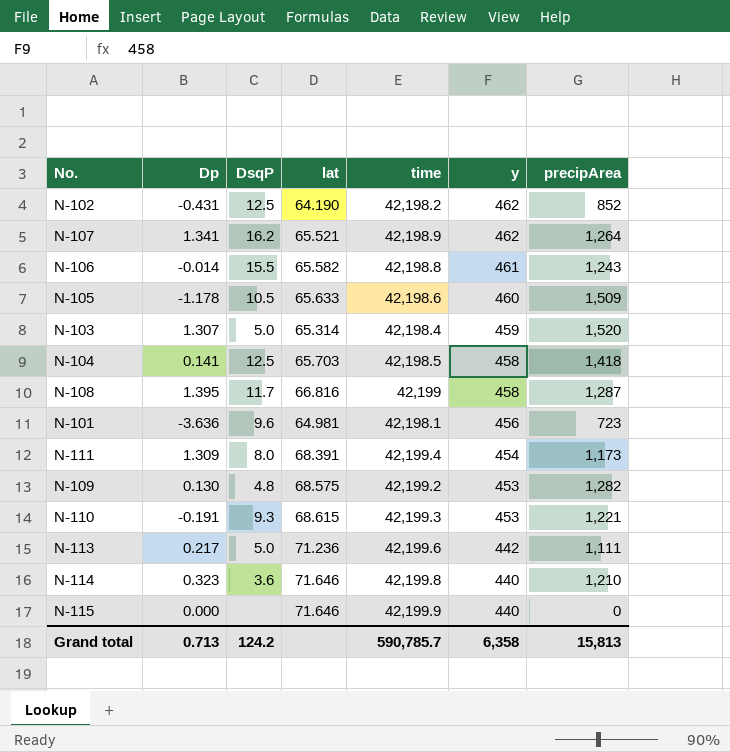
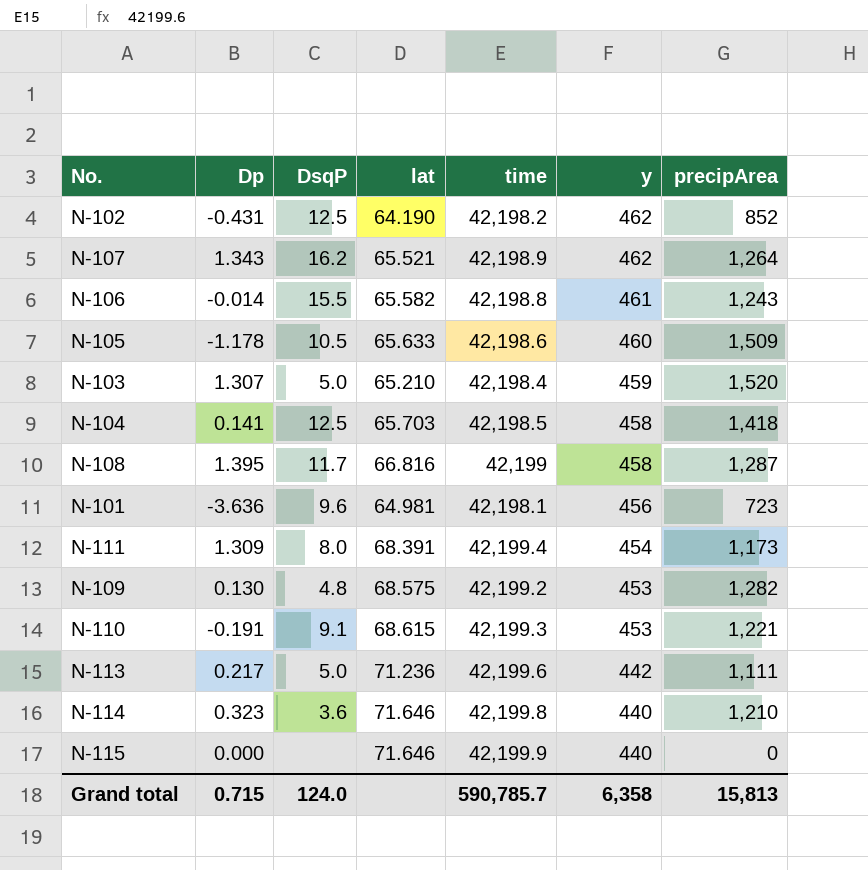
N-107 | Dp: 1.341 -> 1.343
N-103 | lat: 65.314 -> 65.210
N-110 | DsqP: 9.3 -> 9.1
Grand total | Dp: 0.713 -> 0.715
Grand total | DsqP: 124.2 -> 124.0

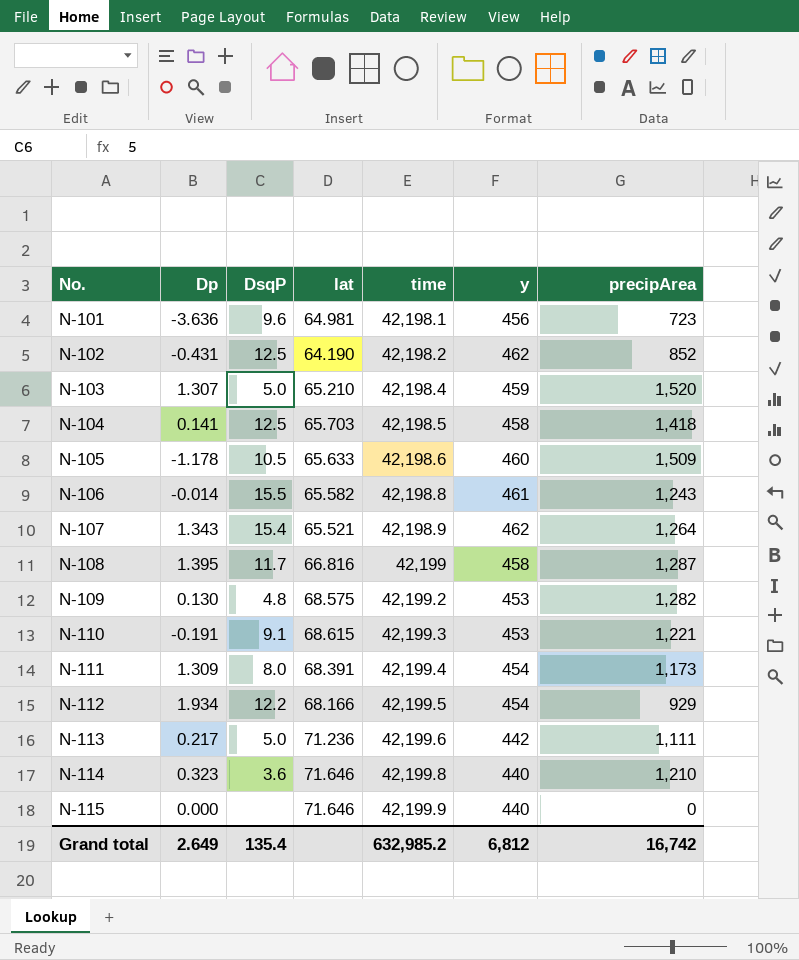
row order: y descending -> No. ascending
N-107 | DsqP: 16.2 -> 15.4
row N-112: none -> 1.934 | 12.2 | 68.166 | 42,199.5 | 454 | 929
Grand total | Dp: 0.715 -> 2.649
Grand total | DsqP: 124.0 -> 135.4
Grand total | time: 590,785.7 -> 632,985.2
Grand total | y: 6,358 -> 6,812
Grand total | precipArea: 15,813 -> 16,742

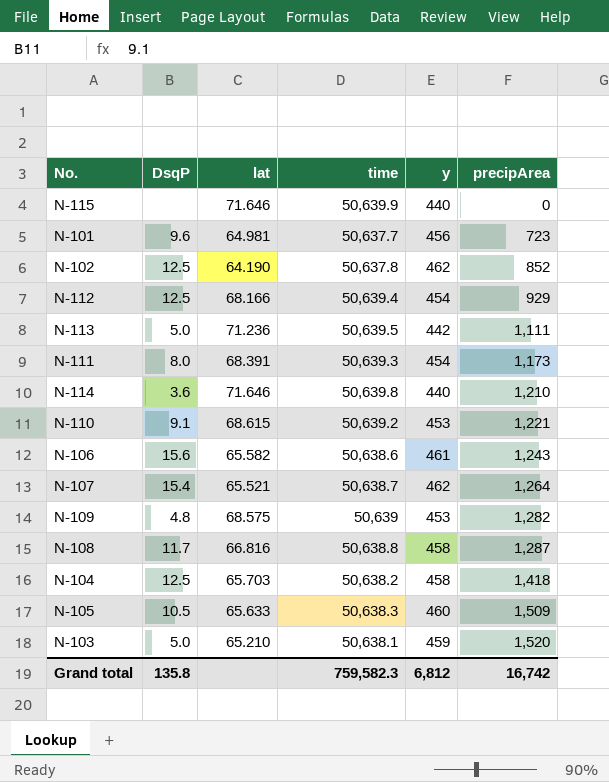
row order: No. ascending -> precipArea ascending
column Dp | position: 2 -> none
N-115 | time: 42,199.9 -> 50,639.9
N-101 | time: 42,198.1 -> 50,637.7
N-102 | time: 42,198.2 -> 50,637.8
N-112 | DsqP: 12.2 -> 12.5
N-112 | time: 42,199.5 -> 50,639.4
N-113 | time: 42,199.6 -> 50,639.5
N-111 | time: 42,199.4 -> 50,639.3
N-114 | time: 42,199.8 -> 50,639.8
N-110 | time: 42,199.3 -> 50,639.2
N-106 | DsqP: 15.5 -> 15.6
N-106 | time: 42,198.8 -> 50,638.6
N-107 | time: 42,198.9 -> 50,638.7
N-109 | time: 42,199.2 -> 50,639
N-108 | time: 42,199 -> 50,638.8
N-104 | time: 42,198.5 -> 50,638.2
N-105 | time: 42,198.6 -> 50,638.3
N-103 | time: 42,198.4 -> 50,638.1
Grand total | DsqP: 135.4 -> 135.8
Grand total | time: 632,985.2 -> 759,582.3

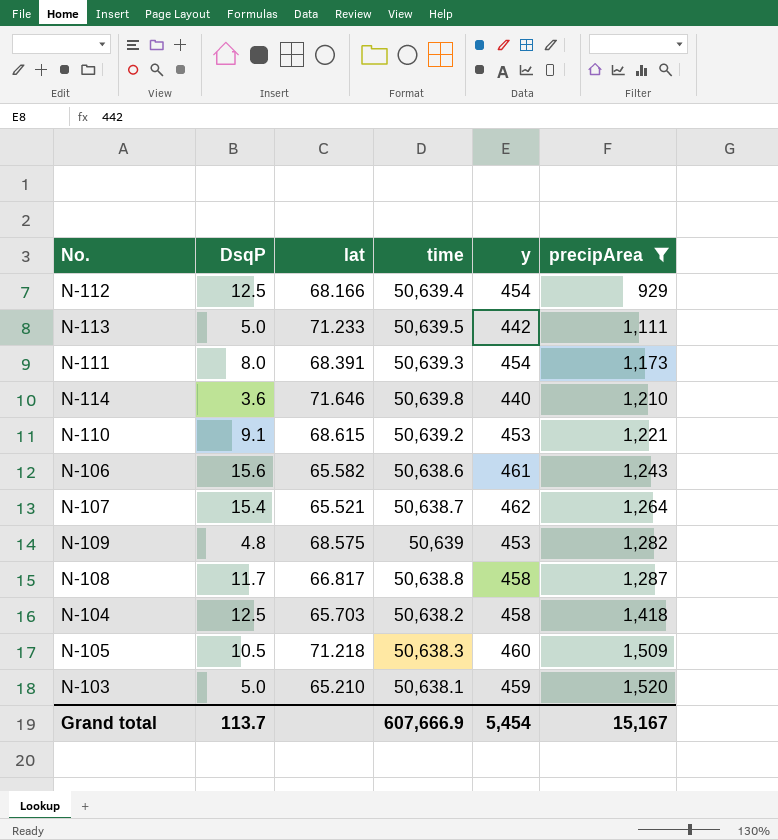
filter: none -> precipArea >= 929
N-113 | lat: 71.236 -> 71.233
N-108 | lat: 66.816 -> 66.817
N-105 | lat: 65.633 -> 71.218
Grand total | DsqP: 135.8 -> 113.7
Grand total | time: 759,582.3 -> 607,666.9
Grand total | y: 6,812 -> 5,454
Grand total | precipArea: 16,742 -> 15,167

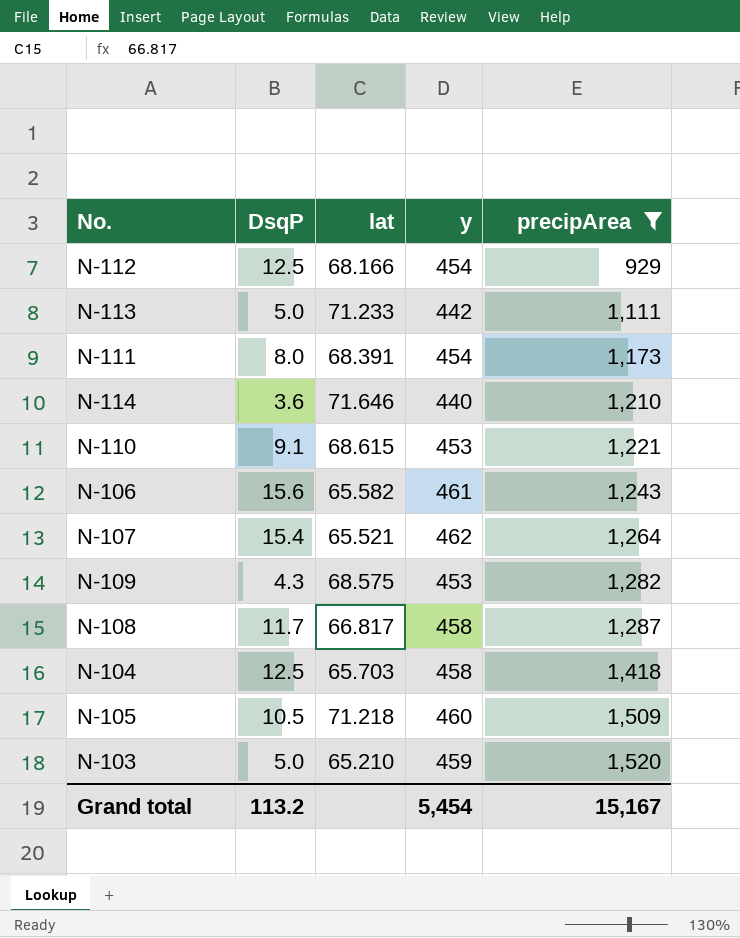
column time | position: 4 -> none
N-109 | DsqP: 4.8 -> 4.3
Grand total | DsqP: 113.7 -> 113.2

